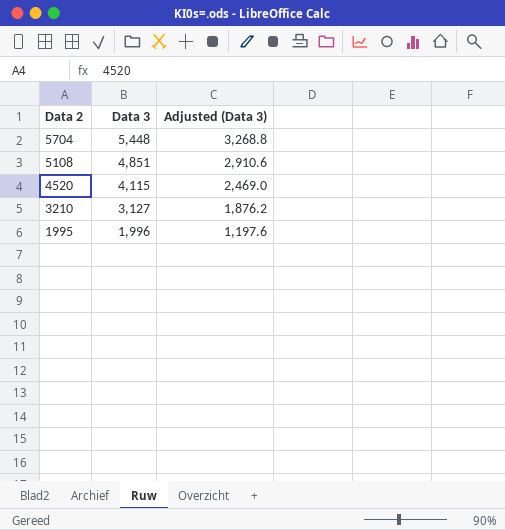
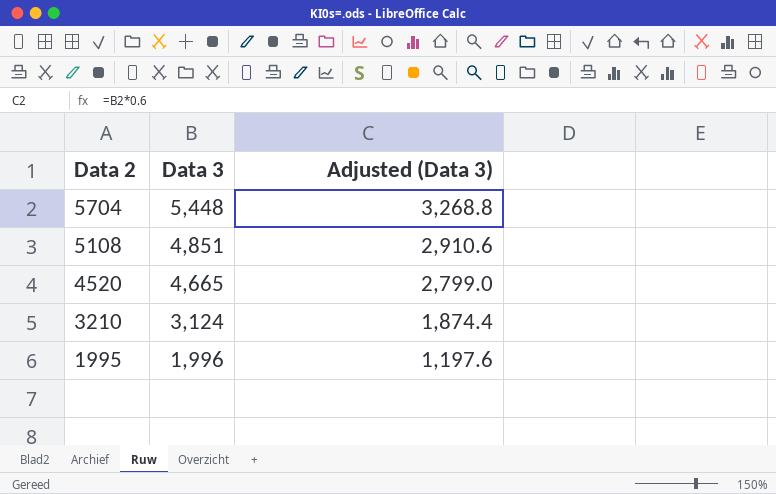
4520 | Data 3: 4,115 -> 4,665
4520 | Adjusted (Data 3): 2,469.0 -> 2,799.0
3210 | Data 3: 3,127 -> 3,124
3210 | Adjusted (Data 3): 1,876.2 -> 1,874.4

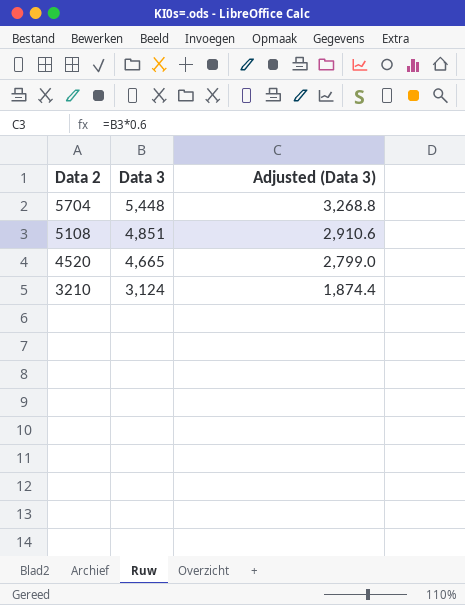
row 1995: 1,996 | 1,197.6 -> none

